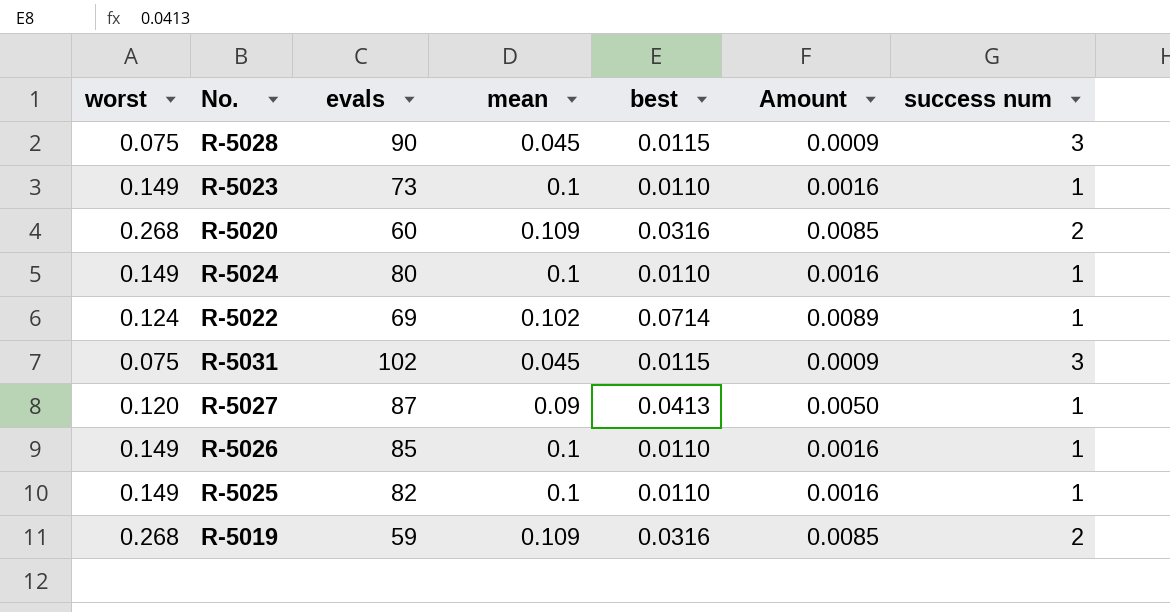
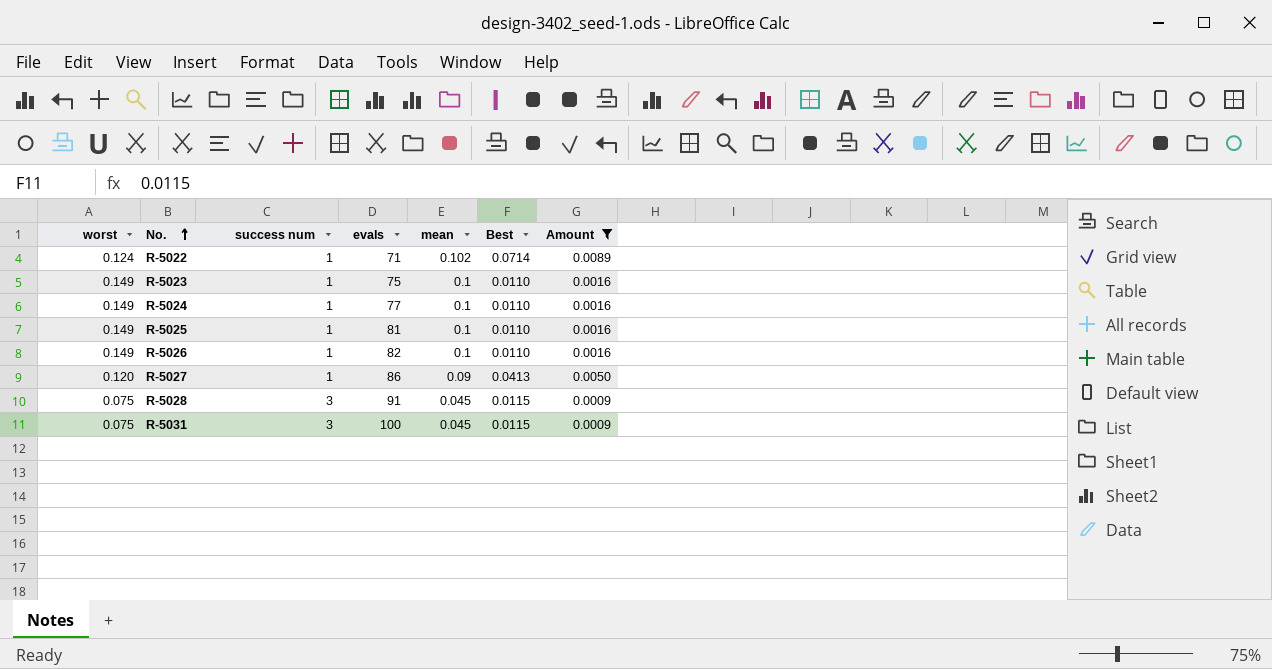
filter: none -> Amount != 0.0085
row order: none -> No. ascending
column success num | position: 7 -> 3
column name: best -> Best
R-5022 | evals: 69 -> 71
R-5023 | evals: 73 -> 75
R-5024 | evals: 80 -> 77
R-5025 | evals: 82 -> 81
R-5026 | evals: 85 -> 82
R-5027 | evals: 87 -> 86
R-5028 | evals: 90 -> 91
R-5031 | evals: 102 -> 100

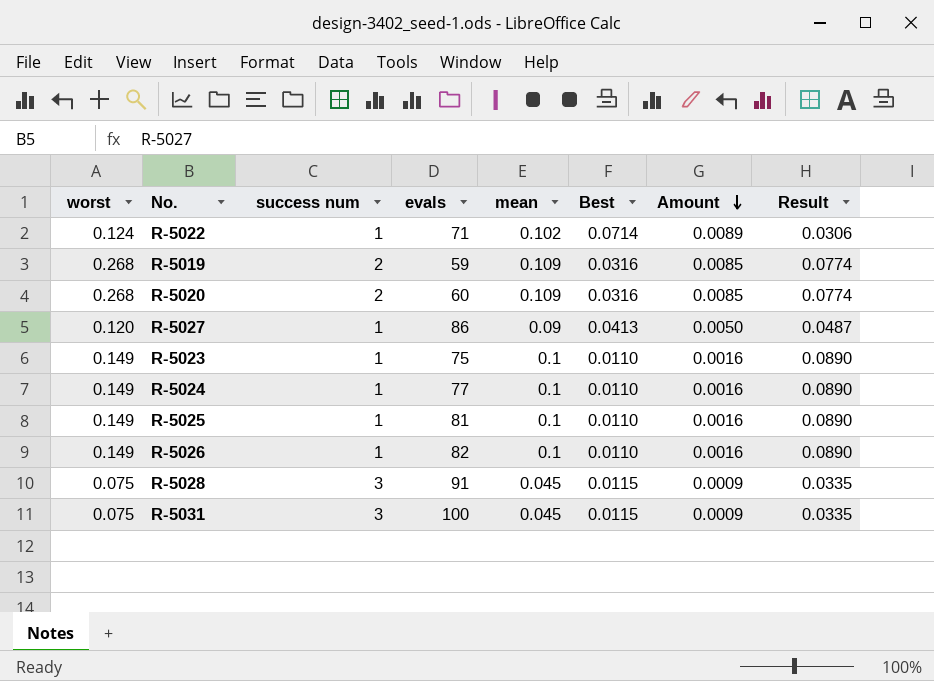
filter: Amount != 0.0085 -> none
row order: No. ascending -> Amount descending
column Result | formula: none -> [mean] - [Best]

